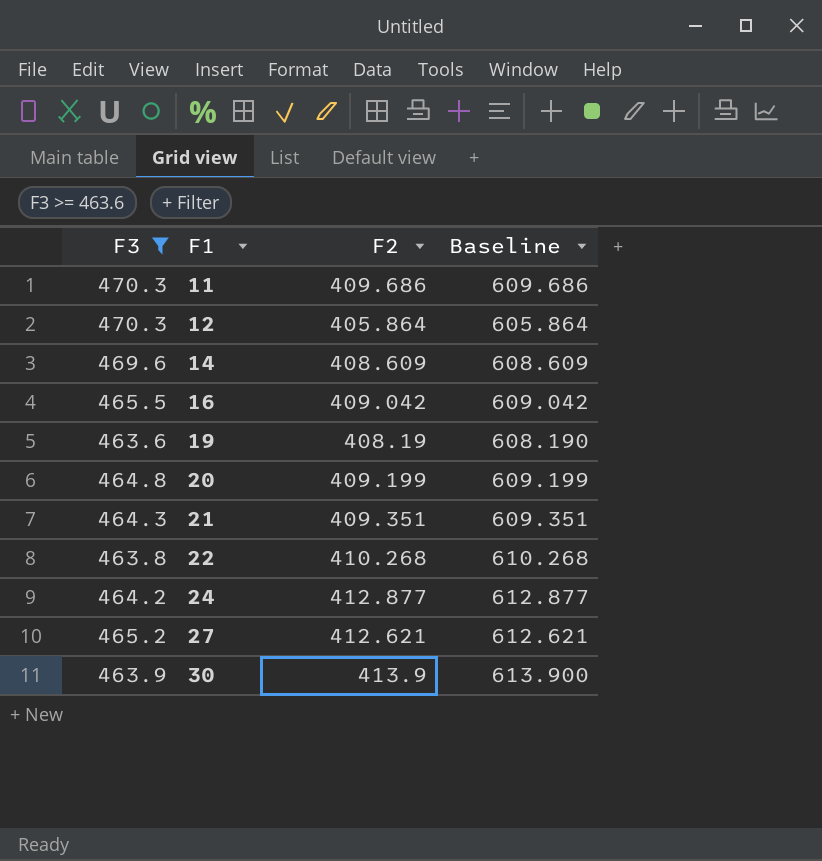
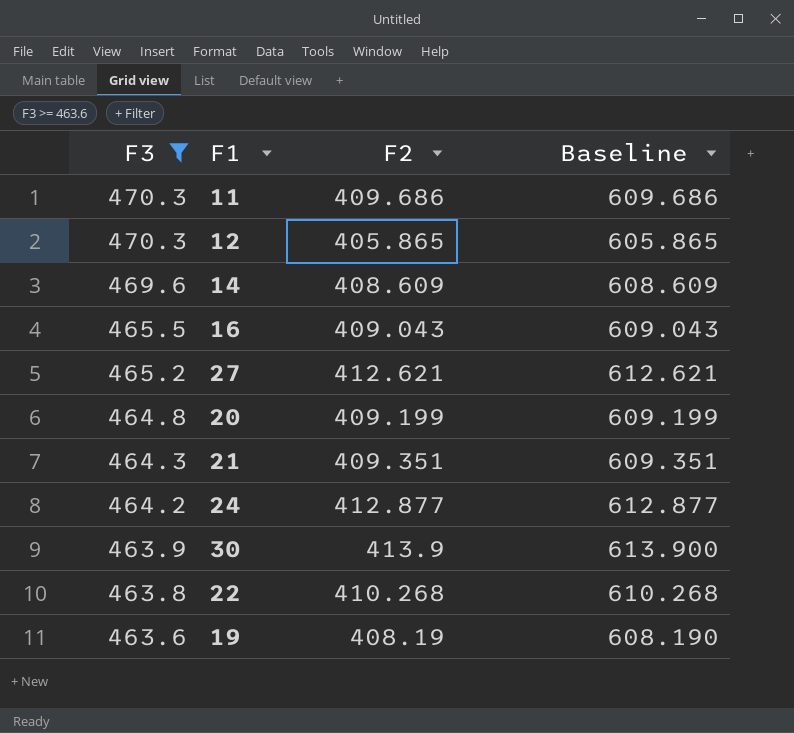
row order: F1 ascending -> F3 descending
12 | F2: 405.864 -> 405.865
12 | Baseline: 605.864 -> 605.865
16 | F2: 409.042 -> 409.043
16 | Baseline: 609.042 -> 609.043

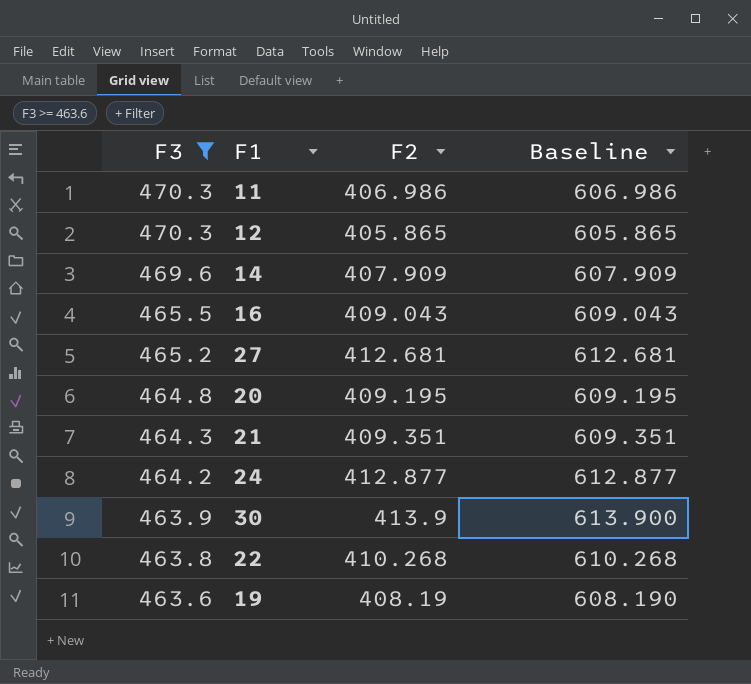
11 | F2: 409.686 -> 406.986
11 | Baseline: 609.686 -> 606.986
14 | F2: 408.609 -> 407.909
14 | Baseline: 608.609 -> 607.909
27 | F2: 412.621 -> 412.681
27 | Baseline: 612.621 -> 612.681
20 | F2: 409.199 -> 409.195
20 | Baseline: 609.199 -> 609.195

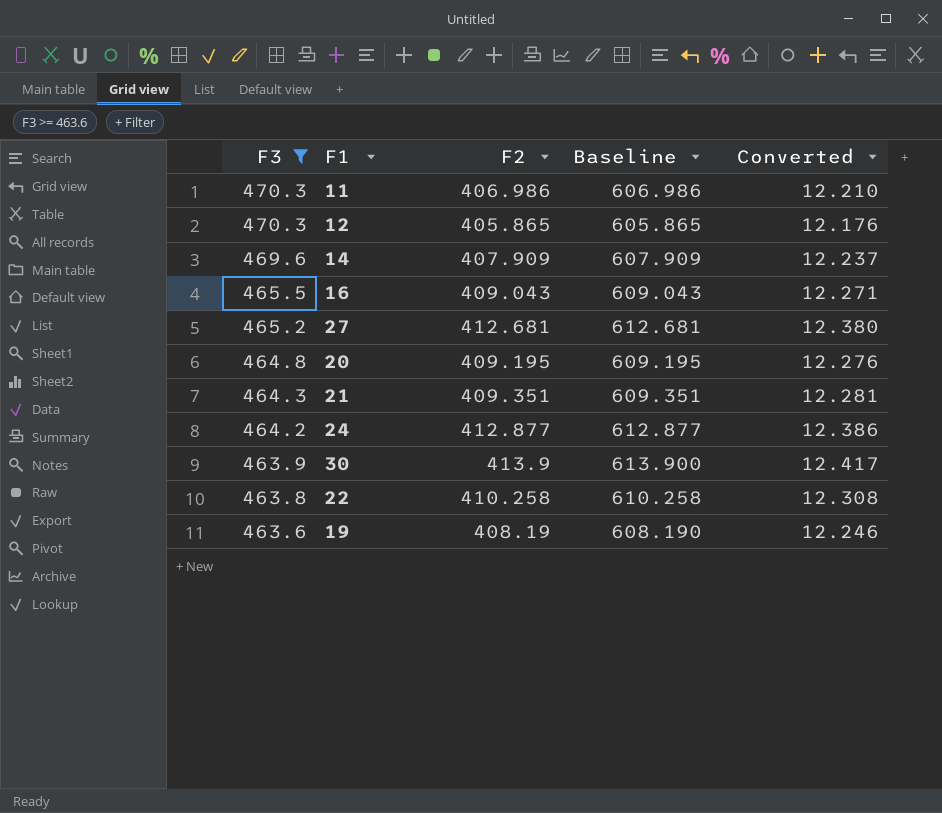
column Converted | formula: none -> [F2] * 0.03
22 | F2: 410.268 -> 410.258
22 | Baseline: 610.268 -> 610.258

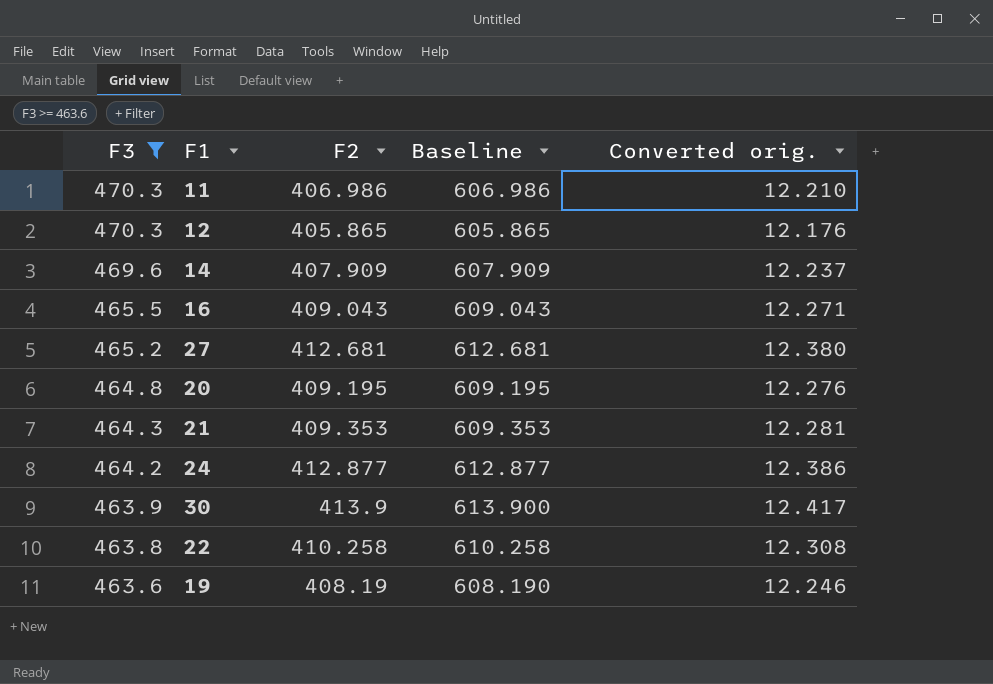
column name: Converted -> Converted orig.
21 | F2: 409.351 -> 409.353
21 | Baseline: 609.351 -> 609.353

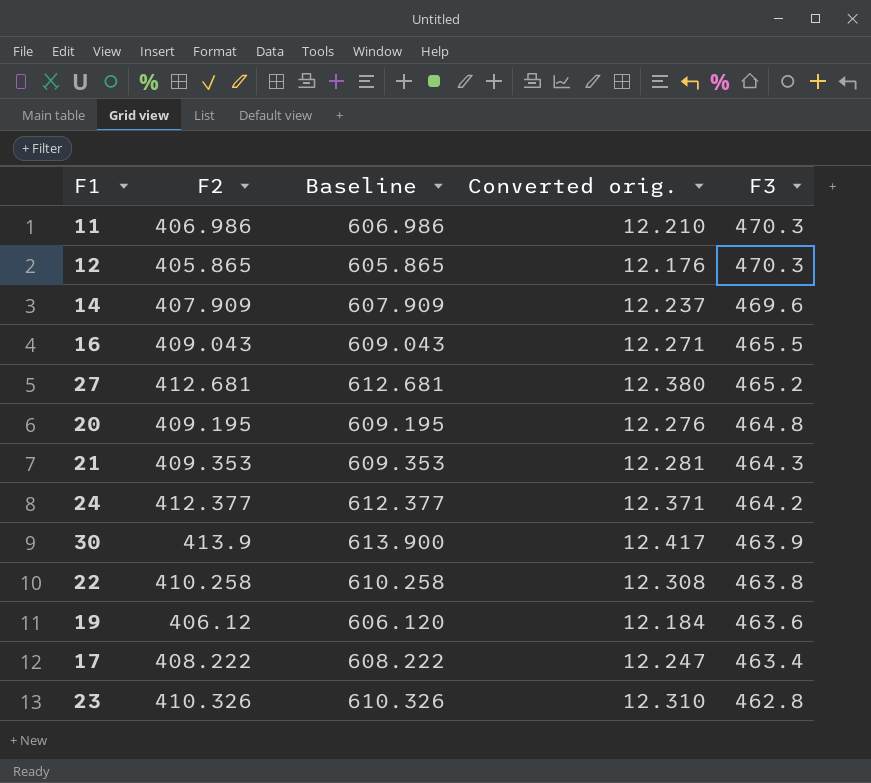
filter: F3 >= 463.6 -> none
column F3 | position: 1 -> 5
24 | F2: 412.877 -> 412.377
24 | Baseline: 612.877 -> 612.377
24 | Converted orig.: 12.386 -> 12.371
19 | F2: 408.19 -> 406.12
19 | Baseline: 608.190 -> 606.120
19 | Converted orig.: 12.246 -> 12.184

